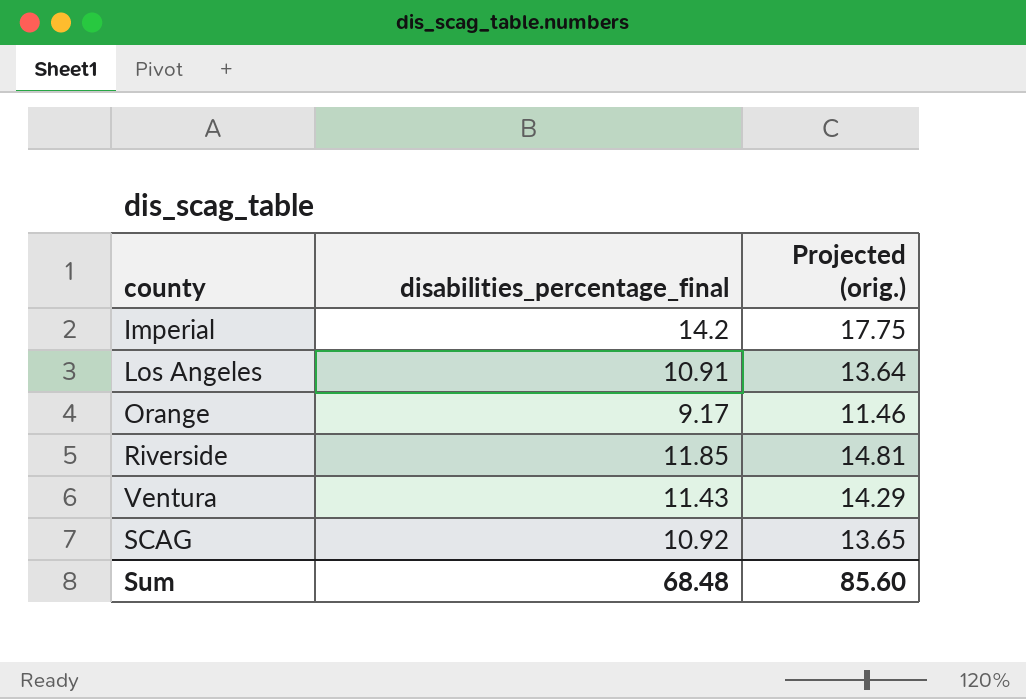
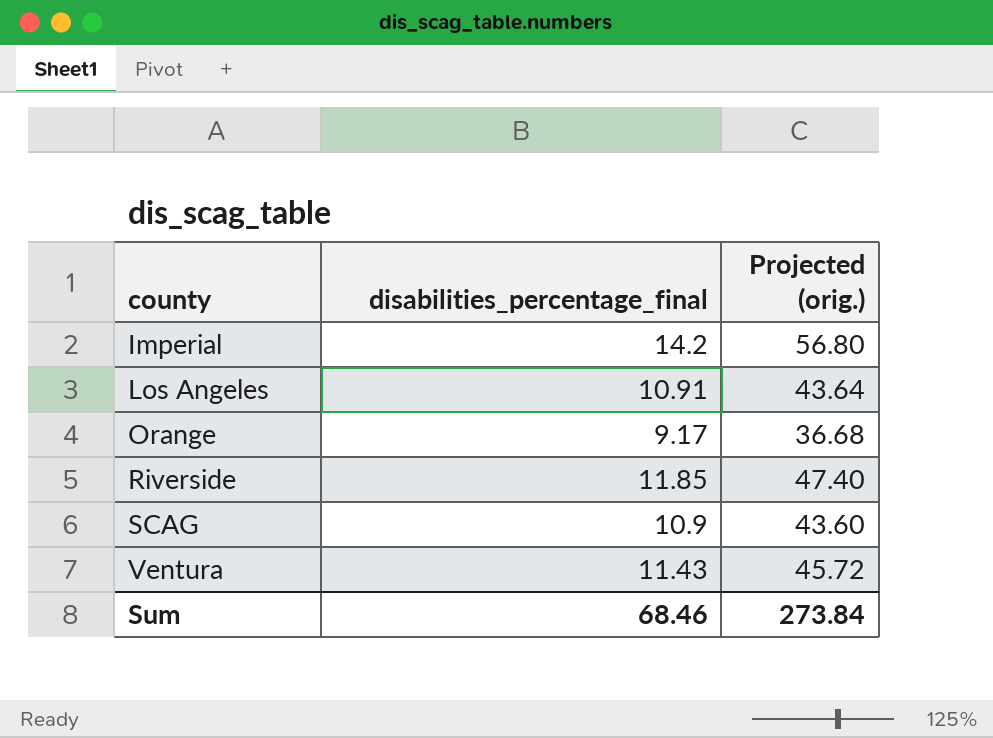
row order: none -> county ascending
column Projected (orig.) | formula: [disabilities_percentage_final] * 1.25 -> [disabilities_percentage_final] * 4
SCAG | disabilities_percentage_final: 10.92 -> 10.9
Sum | disabilities_percentage_final: 68.48 -> 68.46
Sum | Projected (orig.): 85.60 -> 273.84

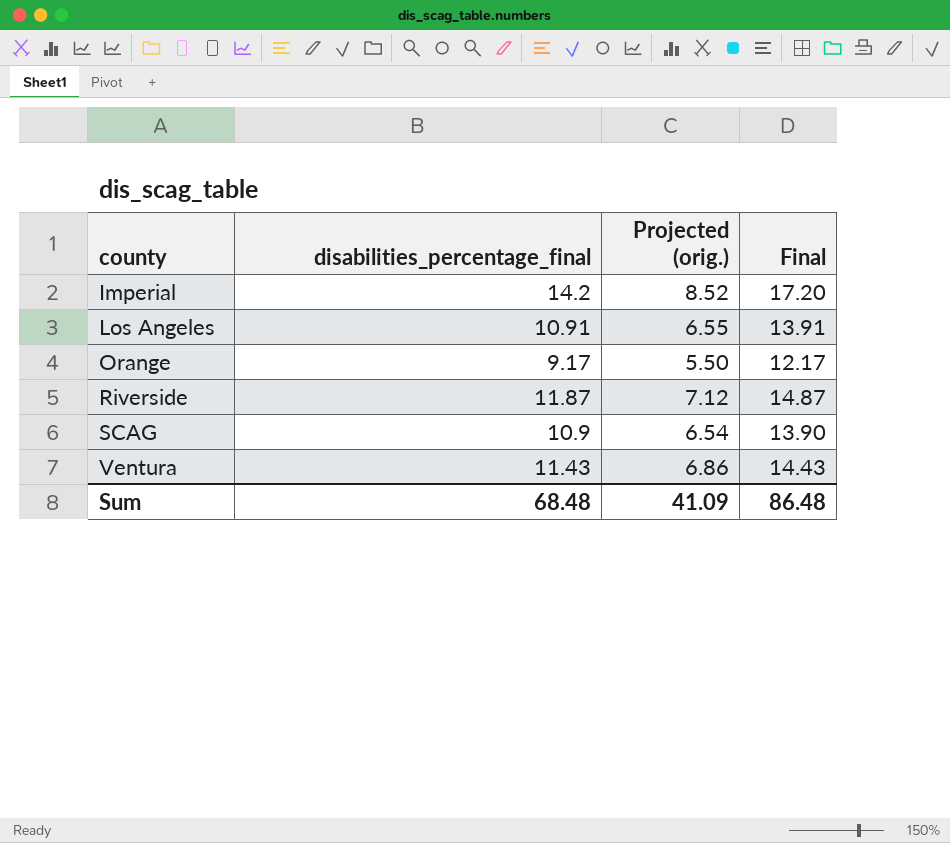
column Projected (orig.) | formula: [disabilities_percentage_final] * 4 -> [disabilities_percentage_final] * 0.6
column Final | formula: none -> [disabilities_percentage_final] + 3
Riverside | disabilities_percentage_final: 11.85 -> 11.87
Sum | disabilities_percentage_final: 68.46 -> 68.48
Sum | Projected (orig.): 273.84 -> 41.09

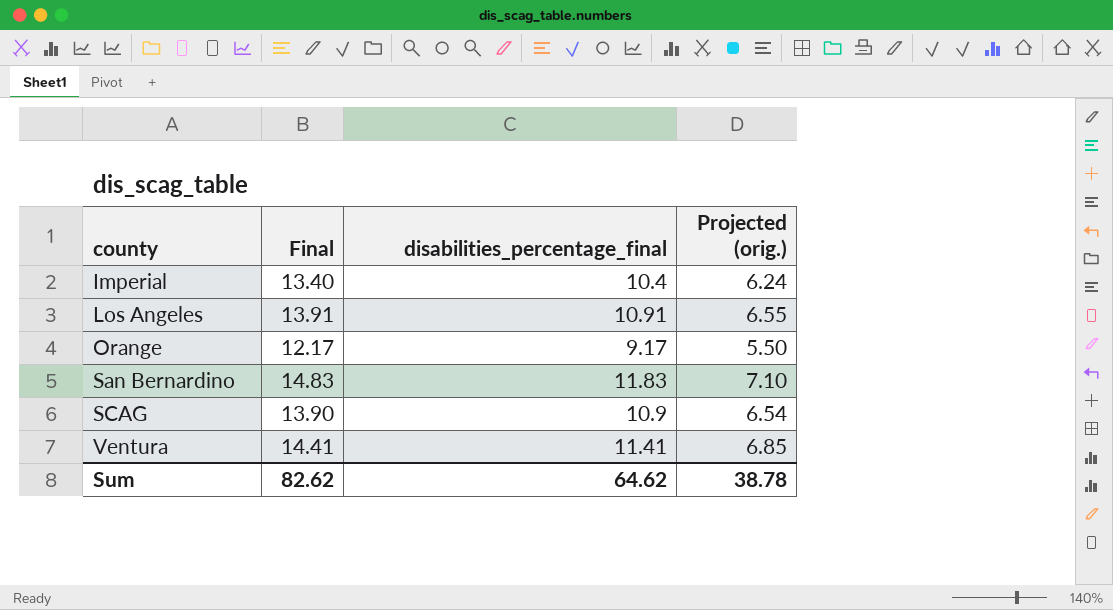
column Final | position: 4 -> 2
row Riverside: 11.87 | 7.12 | 14.87 -> none
Imperial | Final: 17.20 -> 13.40
Imperial | disabilities_percentage_final: 14.2 -> 10.4
Imperial | Projected (orig.): 8.52 -> 6.24
row San Bernardino: none -> 14.83 | 11.83 | 7.10
Ventura | Final: 14.43 -> 14.41
Ventura | disabilities_percentage_final: 11.43 -> 11.41
Ventura | Projected (orig.): 6.86 -> 6.85
Sum | Final: 86.48 -> 82.62
Sum | disabilities_percentage_final: 68.48 -> 64.62
Sum | Projected (orig.): 41.09 -> 38.78

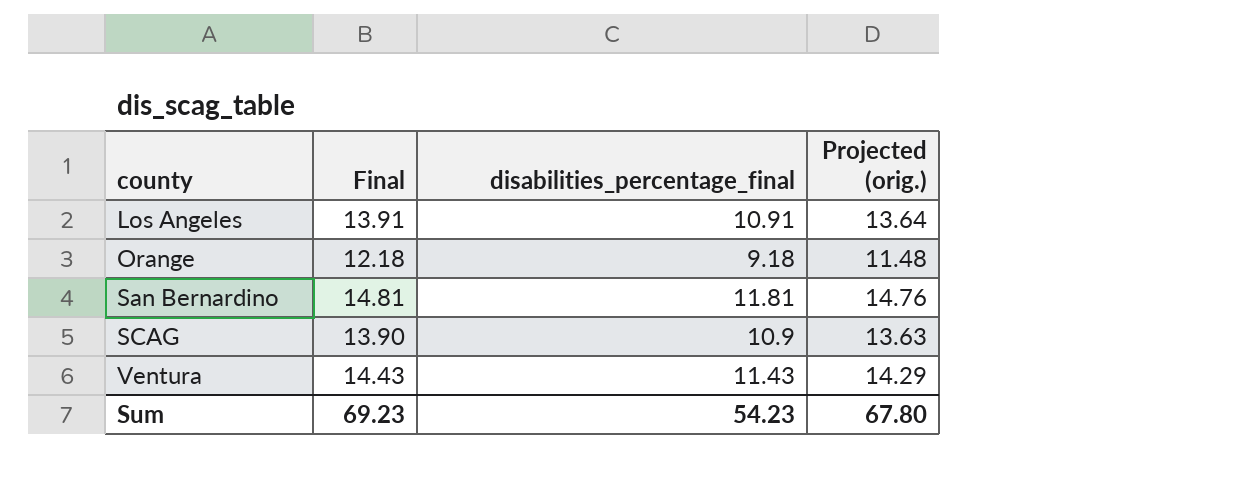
column Projected (orig.) | formula: [disabilities_percentage_final] * 0.6 -> [disabilities_percentage_final] * 1.25
row Imperial: 13.40 | 10.4 | 6.24 -> none
Orange | Final: 12.17 -> 12.18
Orange | disabilities_percentage_final: 9.17 -> 9.18
San Bernardino | Final: 14.83 -> 14.81
San Bernardino | disabilities_percentage_final: 11.83 -> 11.81
Ventura | Final: 14.41 -> 14.43
Ventura | disabilities_percentage_final: 11.41 -> 11.43
Sum | Final: 82.62 -> 69.23
Sum | disabilities_percentage_final: 64.62 -> 54.23
Sum | Projected (orig.): 38.78 -> 67.80

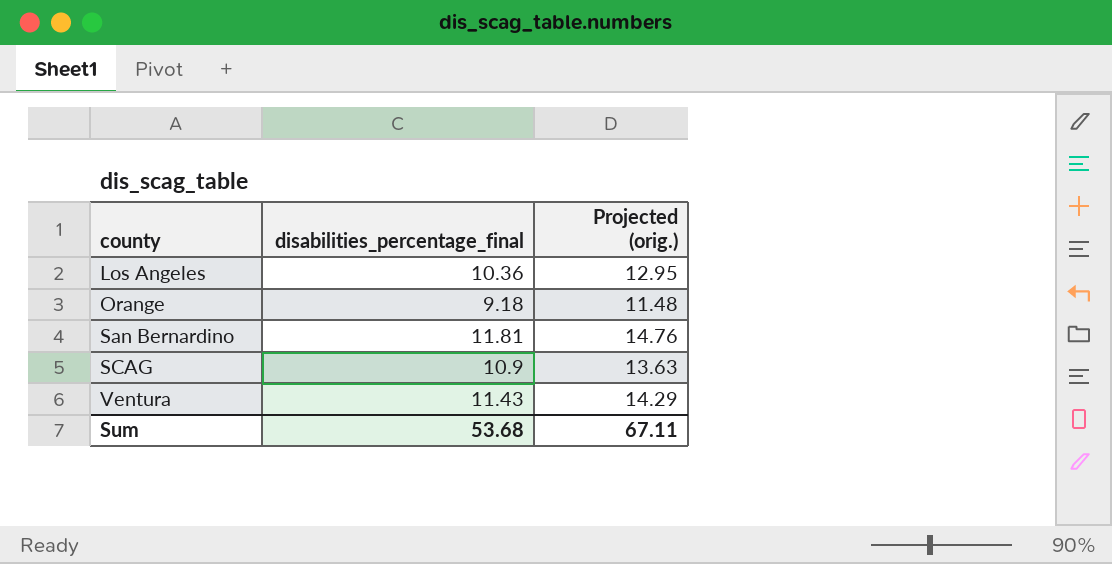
column Final | formula: [disabilities_percentage_final] + 3 -> none
Los Angeles | disabilities_percentage_final: 10.91 -> 10.36
Los Angeles | Projected (orig.): 13.64 -> 12.95
Sum | disabilities_percentage_final: 54.23 -> 53.68
Sum | Projected (orig.): 67.80 -> 67.11

